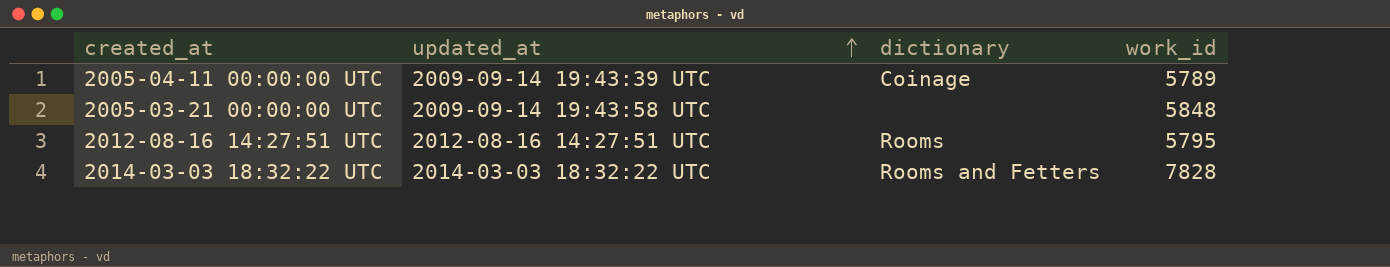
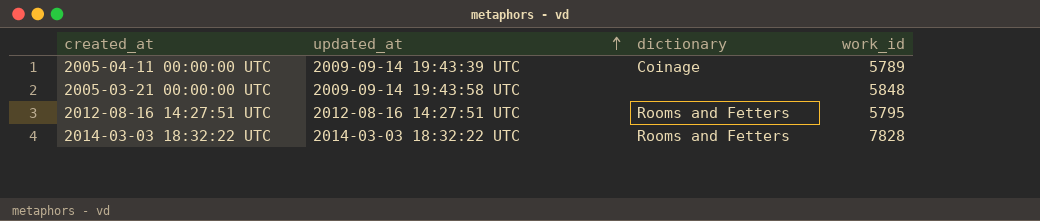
2012-08-16 14:27:51 UTC | dictionary: Rooms -> Rooms and Fetters

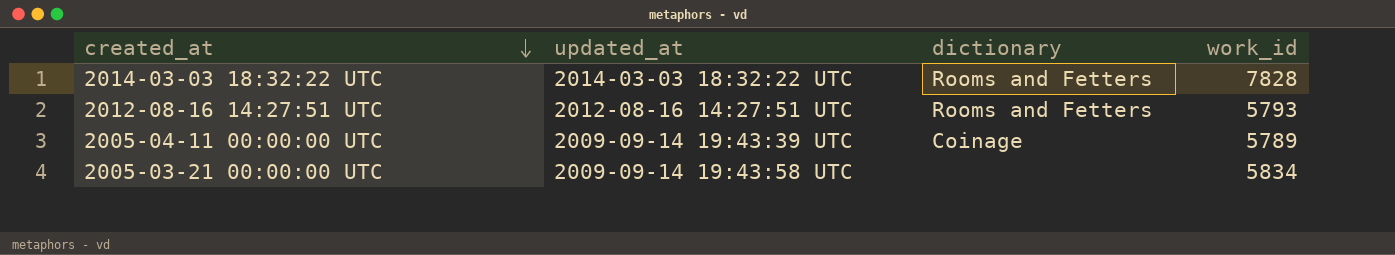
row order: updated_at ascending -> created_at descending
2012-08-16 14:27:51 UTC | work_id: 5795 -> 5793
2005-03-21 00:00:00 UTC | work_id: 5848 -> 5834

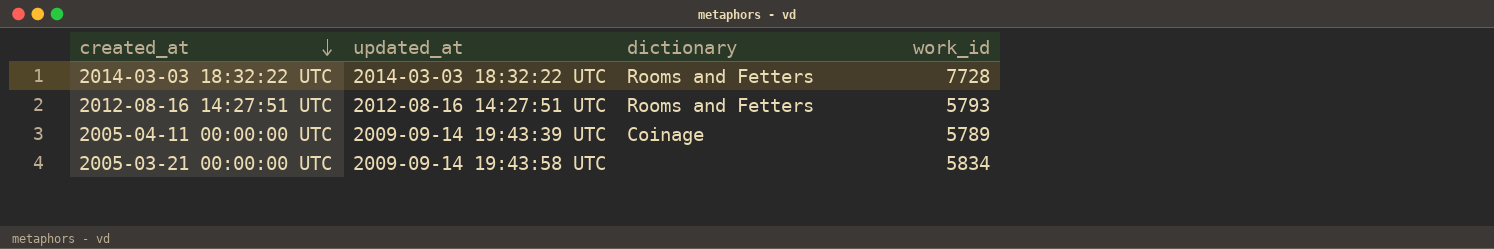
2014-03-03 18:32:22 UTC | work_id: 7828 -> 7728

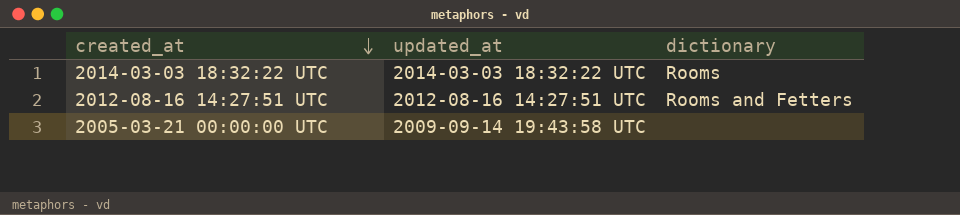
column work_id | position: 4 -> none
row 2005-04-11 00:00:00 UTC: 2009-09-14 19:43:39 UTC | Coinage | 5789 -> none
2014-03-03 18:32:22 UTC | dictionary: Rooms and Fetters -> Rooms

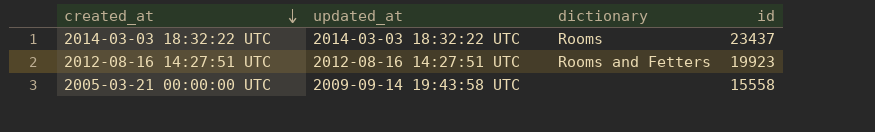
column id | position: none -> 4

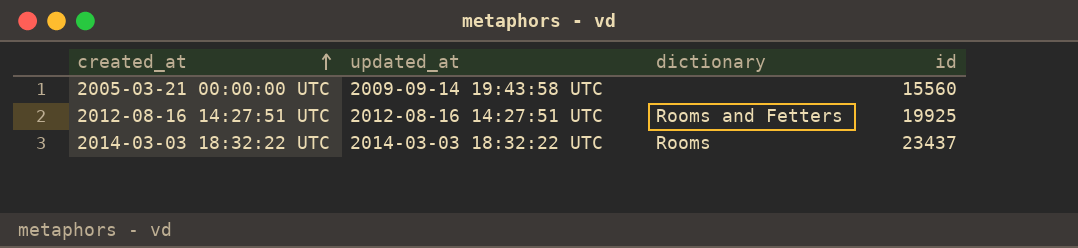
row order: created_at descending -> created_at ascending
2005-03-21 00:00:00 UTC | id: 15558 -> 15560
2012-08-16 14:27:51 UTC | id: 19923 -> 19925

